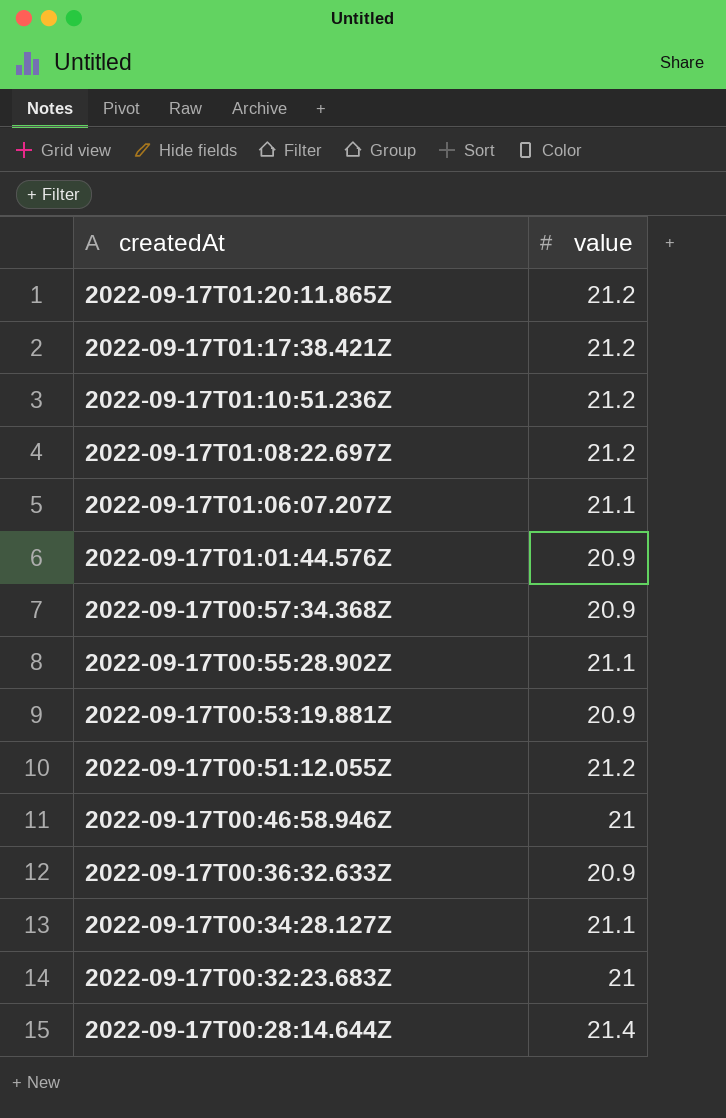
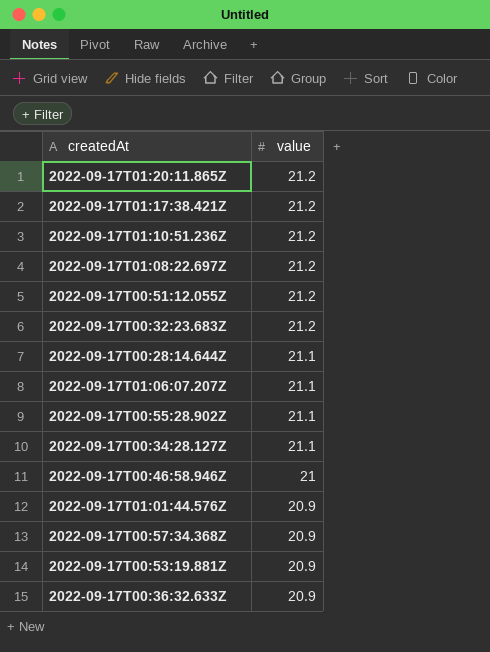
row order: createdAt descending -> value descending
2022-09-17T00:32:23.683Z | value: 21 -> 21.2
2022-09-17T00:28:14.644Z | value: 21.4 -> 21.1

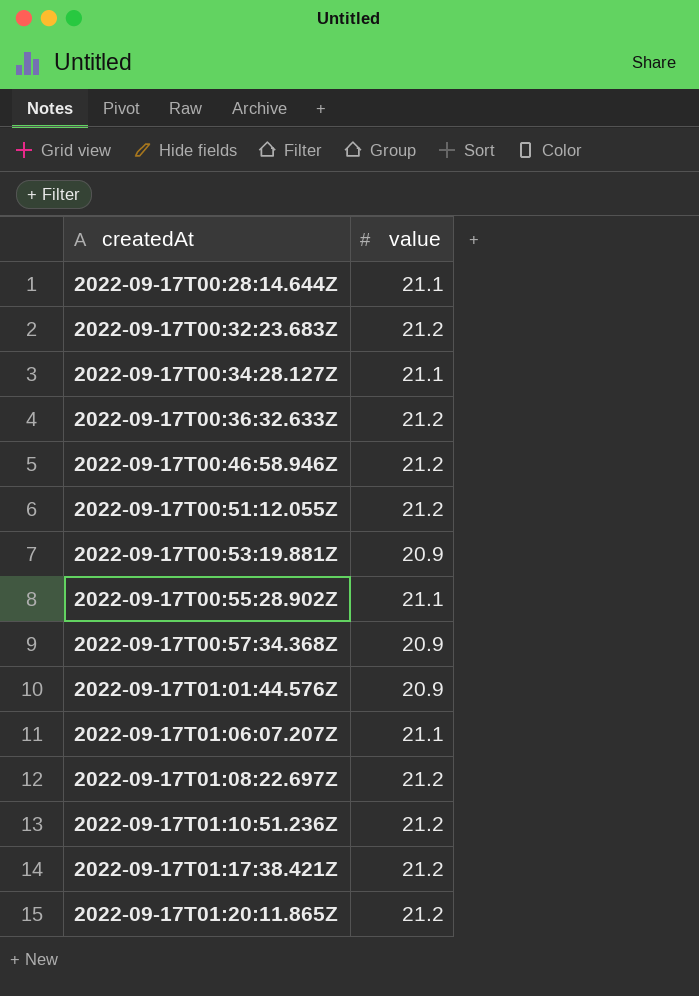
row order: value descending -> createdAt ascending
2022-09-17T00:36:32.633Z | value: 20.9 -> 21.2
2022-09-17T00:46:58.946Z | value: 21 -> 21.2

